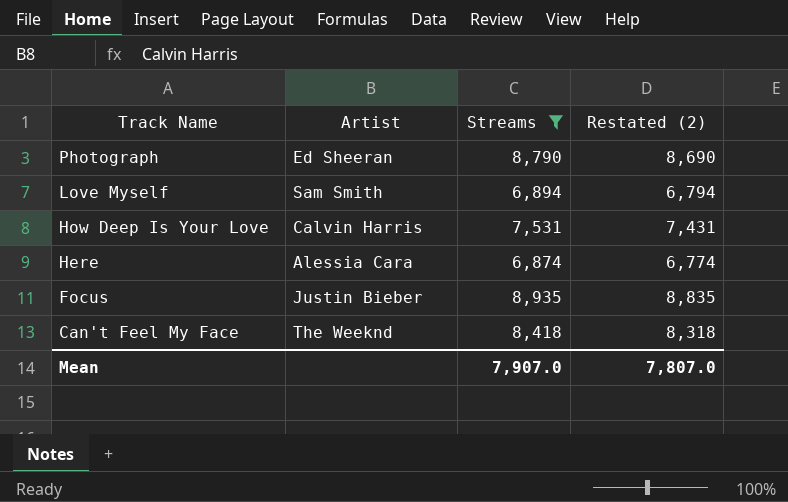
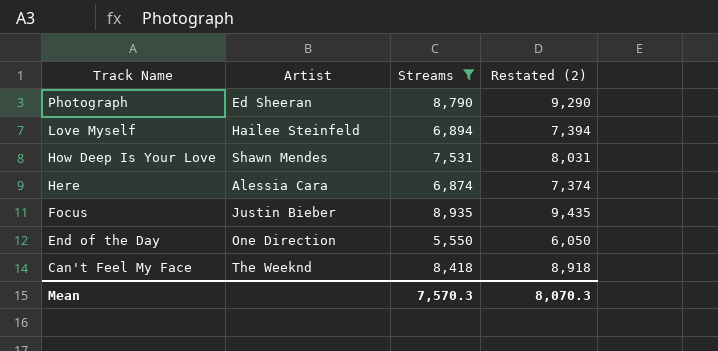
column Restated (2) | formula: [Streams] - 100 -> [Streams] + 500
Love Myself | Artist: Sam Smith -> Hailee Steinfeld
How Deep Is Your Love | Artist: Calvin Harris -> Shawn Mendes
row End of the Day: none -> One Direction | 5,550 | 6,050
Mean | Streams: 7,907.0 -> 7,570.3
Mean | Restated (2): 7,807.0 -> 8,070.3

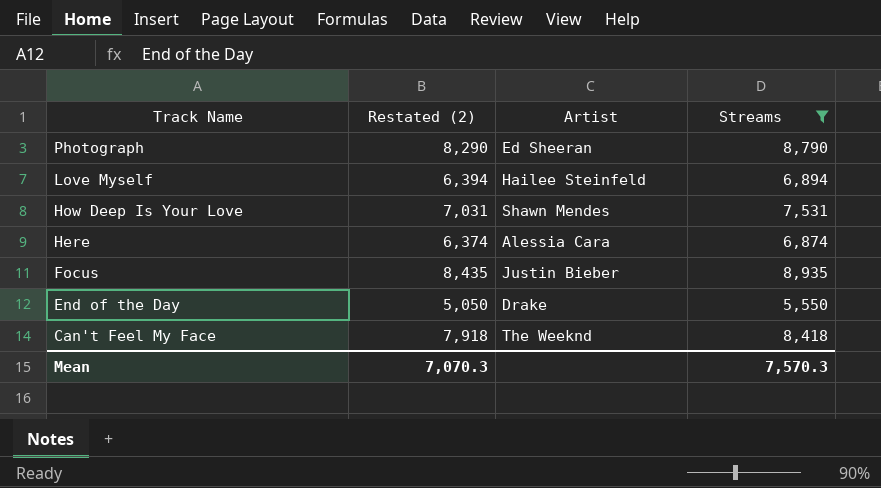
column Restated (2) | formula: [Streams] + 500 -> [Streams] - 500
column Restated (2) | position: 4 -> 2
End of the Day | Artist: One Direction -> Drake
Mean | Restated (2): 8,070.3 -> 7,070.3

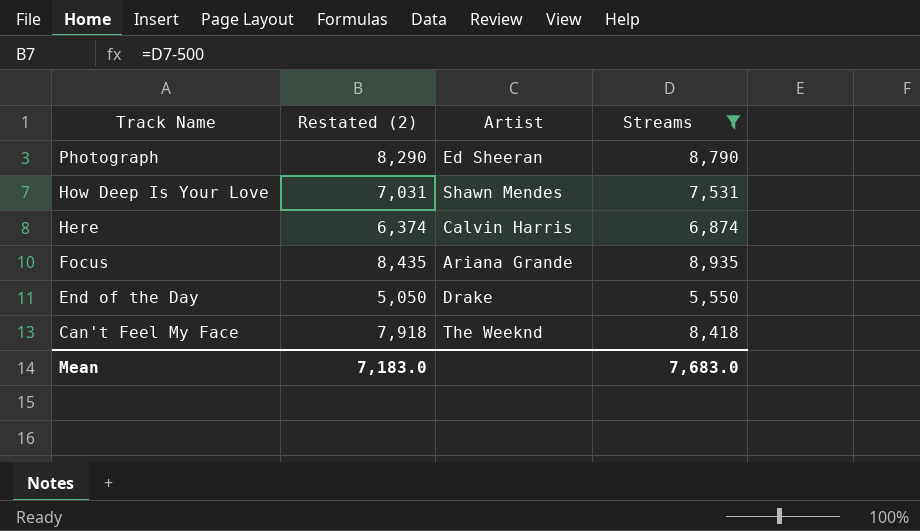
row Love Myself: 6,394 | Hailee Steinfeld | 6,894 -> none
Here | Artist: Alessia Cara -> Calvin Harris
Focus | Artist: Justin Bieber -> Ariana Grande
Mean | Restated (2): 7,070.3 -> 7,183.0
Mean | Streams: 7,570.3 -> 7,683.0

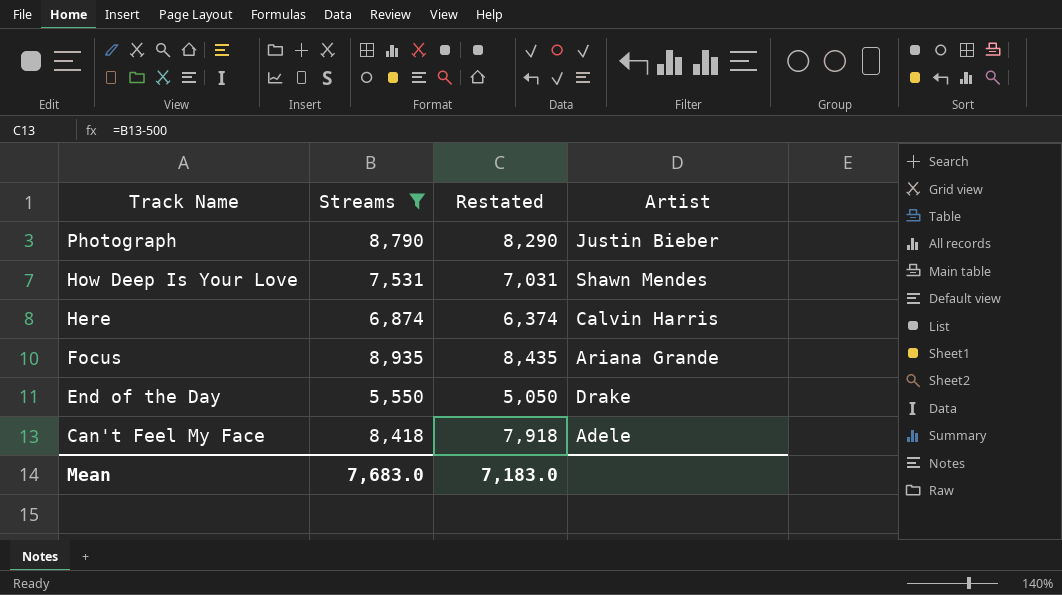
column Streams | position: 4 -> 2
column name: Restated (2) -> Restated
Photograph | Artist: Ed Sheeran -> Justin Bieber
Can't Feel My Face | Artist: The Weeknd -> Adele

